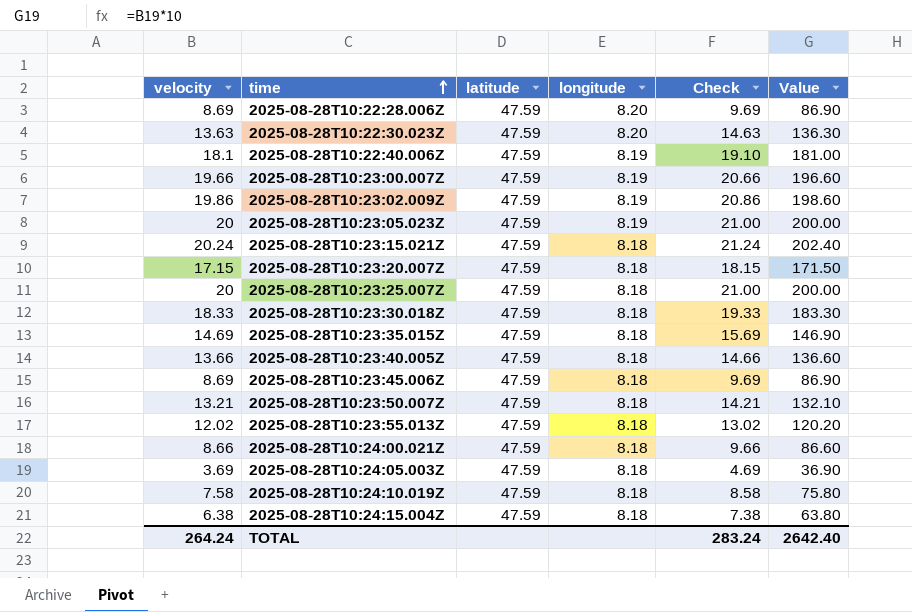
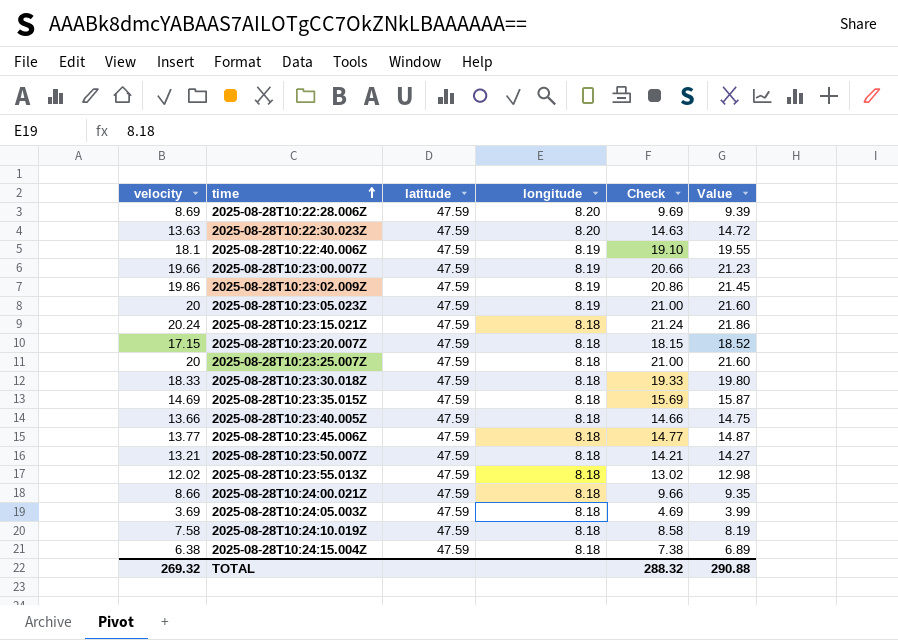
column Value | formula: [velocity] * 10 -> [velocity] * 1.08
2025-08-28T10:23:45.006Z | velocity: 8.69 -> 13.77
2025-08-28T10:23:45.006Z | Check: 9.69 -> 14.77
TOTAL | velocity: 264.24 -> 269.32
TOTAL | Check: 283.24 -> 288.32
TOTAL | Value: 2642.40 -> 290.88

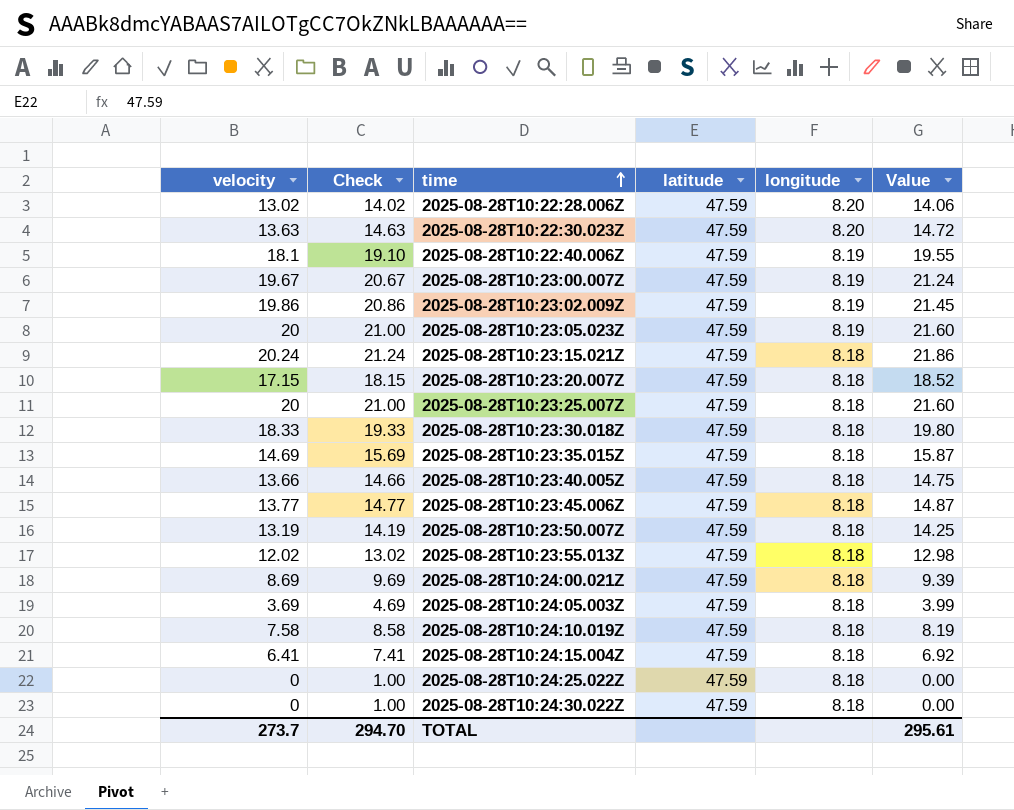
column Check | position: 5 -> 2
2025-08-28T10:22:28.006Z | velocity: 8.69 -> 13.02
2025-08-28T10:22:28.006Z | Check: 9.69 -> 14.02
2025-08-28T10:22:28.006Z | Value: 9.39 -> 14.06
2025-08-28T10:23:00.007Z | velocity: 19.66 -> 19.67
2025-08-28T10:23:00.007Z | Check: 20.66 -> 20.67
2025-08-28T10:23:00.007Z | Value: 21.23 -> 21.24
2025-08-28T10:23:50.007Z | velocity: 13.21 -> 13.19
2025-08-28T10:23:50.007Z | Check: 14.21 -> 14.19
2025-08-28T10:23:50.007Z | Value: 14.27 -> 14.25
2025-08-28T10:24:00.021Z | velocity: 8.66 -> 8.69
2025-08-28T10:24:00.021Z | Check: 9.66 -> 9.69
2025-08-28T10:24:00.021Z | Value: 9.35 -> 9.39
2025-08-28T10:24:15.004Z | velocity: 6.38 -> 6.41
2025-08-28T10:24:15.004Z | Check: 7.38 -> 7.41
2025-08-28T10:24:15.004Z | Value: 6.89 -> 6.92
row 2025-08-28T10:24:25.022Z: none -> 0 | 1.00 | 47.59 | 8.18 | 0.00
row 2025-08-28T10:24:30.022Z: none -> 0 | 1.00 | 47.59 | 8.18 | 0.00
TOTAL | velocity: 269.32 -> 273.7
TOTAL | Check: 288.32 -> 294.70
TOTAL | Value: 290.88 -> 295.61

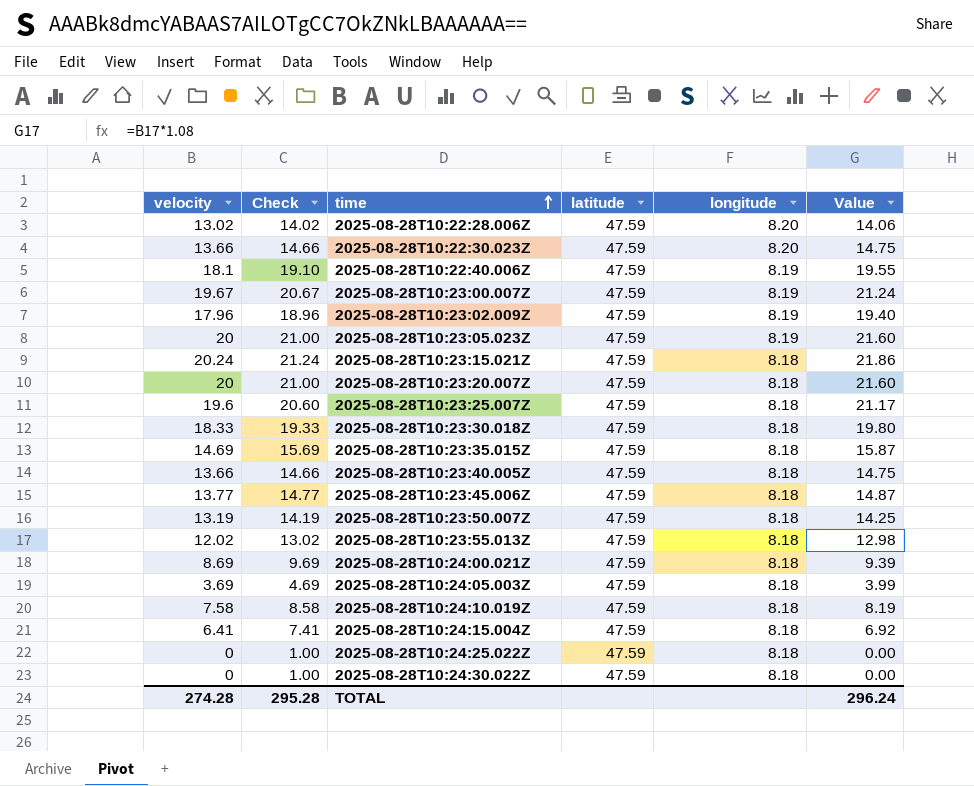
2025-08-28T10:22:30.023Z | velocity: 13.63 -> 13.66
2025-08-28T10:22:30.023Z | Check: 14.63 -> 14.66
2025-08-28T10:22:30.023Z | Value: 14.72 -> 14.75
2025-08-28T10:23:02.009Z | velocity: 19.86 -> 17.96
2025-08-28T10:23:02.009Z | Check: 20.86 -> 18.96
2025-08-28T10:23:02.009Z | Value: 21.45 -> 19.40
2025-08-28T10:23:20.007Z | velocity: 17.15 -> 20
2025-08-28T10:23:20.007Z | Check: 18.15 -> 21.00
2025-08-28T10:23:20.007Z | Value: 18.52 -> 21.60
2025-08-28T10:23:25.007Z | velocity: 20 -> 19.6
2025-08-28T10:23:25.007Z | Check: 21.00 -> 20.60
2025-08-28T10:23:25.007Z | Value: 21.60 -> 21.17
TOTAL | velocity: 273.7 -> 274.28
TOTAL | Check: 294.70 -> 295.28
TOTAL | Value: 295.61 -> 296.24

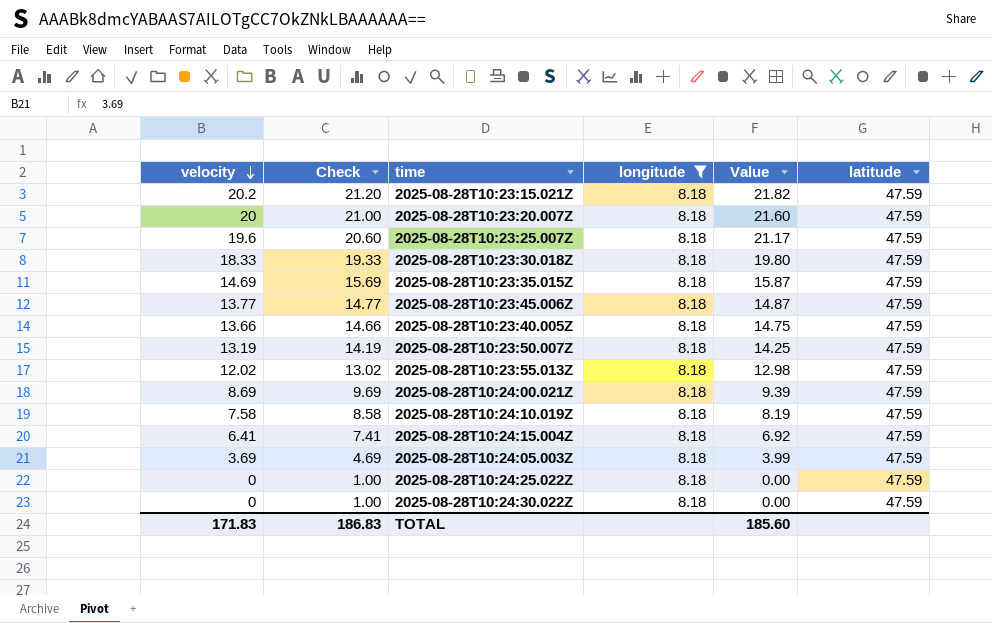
filter: none -> longitude = 8.18
row order: time ascending -> velocity descending
column latitude | position: 4 -> 6
2025-08-28T10:23:15.021Z | velocity: 20.24 -> 20.2
2025-08-28T10:23:15.021Z | Check: 21.24 -> 21.20
2025-08-28T10:23:15.021Z | Value: 21.86 -> 21.82
TOTAL | velocity: 274.28 -> 171.83
TOTAL | Check: 295.28 -> 186.83
TOTAL | Value: 296.24 -> 185.60

